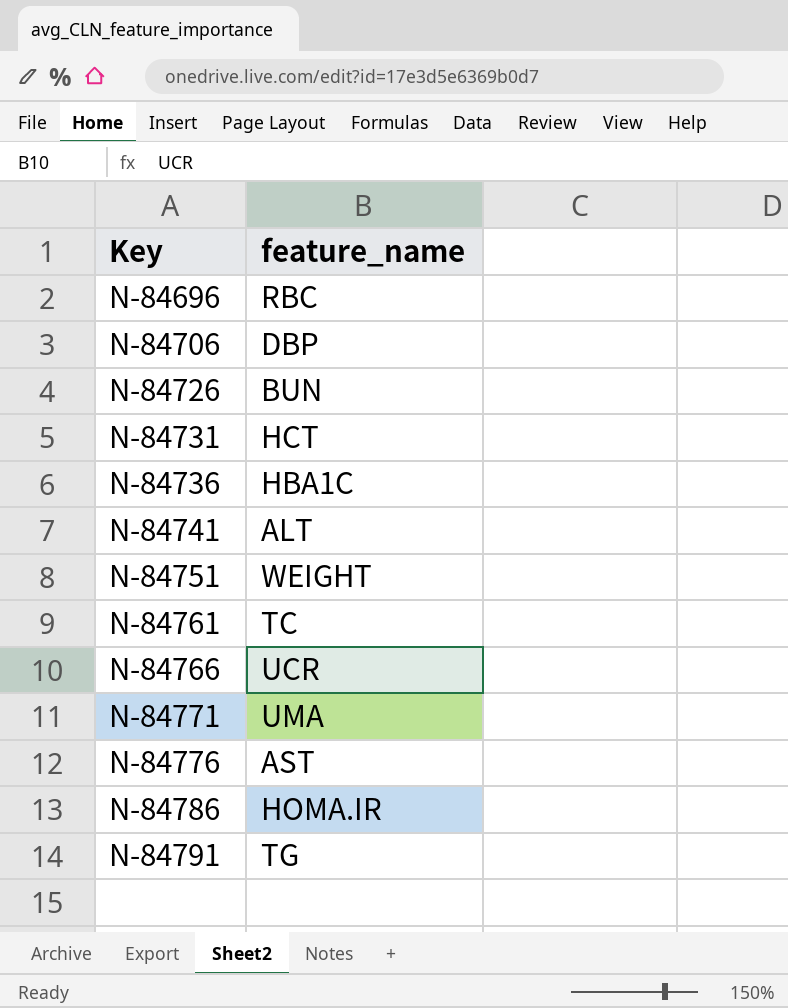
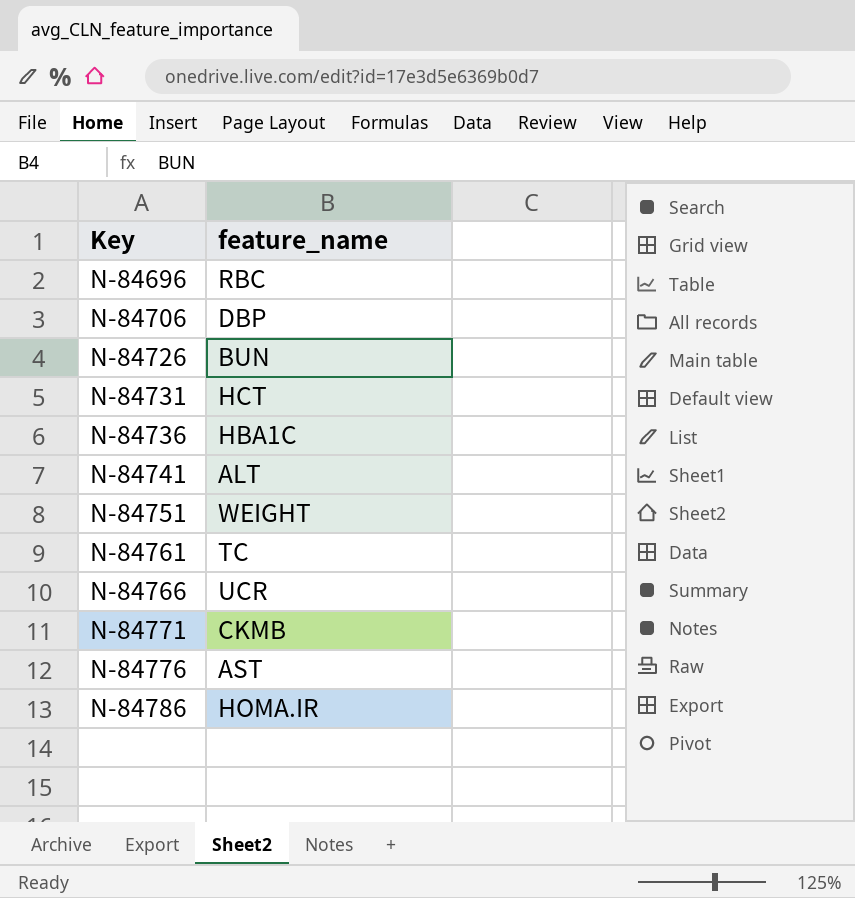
row N-84791: TG -> none
N-84771 | feature_name: UMA -> CKMB

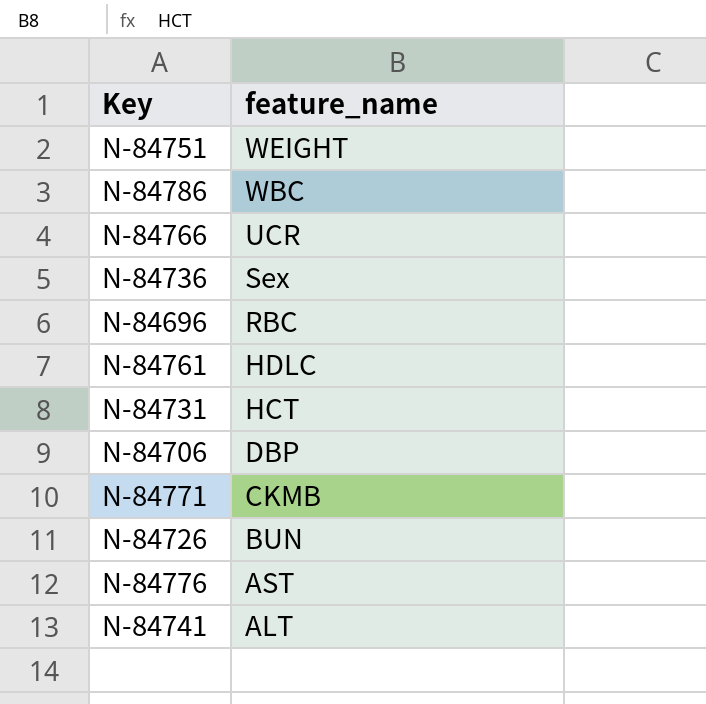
row order: Key ascending -> feature_name descending
N-84786 | feature_name: HOMA.IR -> WBC
N-84736 | feature_name: HBA1C -> Sex
N-84761 | feature_name: TC -> HDLC

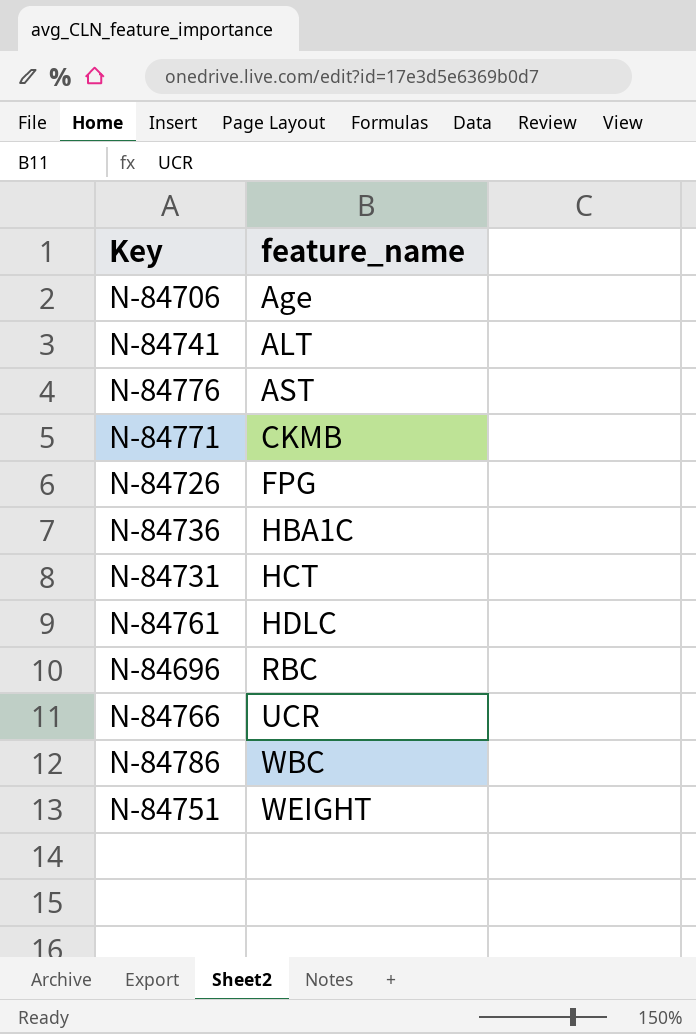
row order: feature_name descending -> feature_name ascending
N-84706 | feature_name: DBP -> Age
N-84726 | feature_name: BUN -> FPG
N-84736 | feature_name: Sex -> HBA1C

